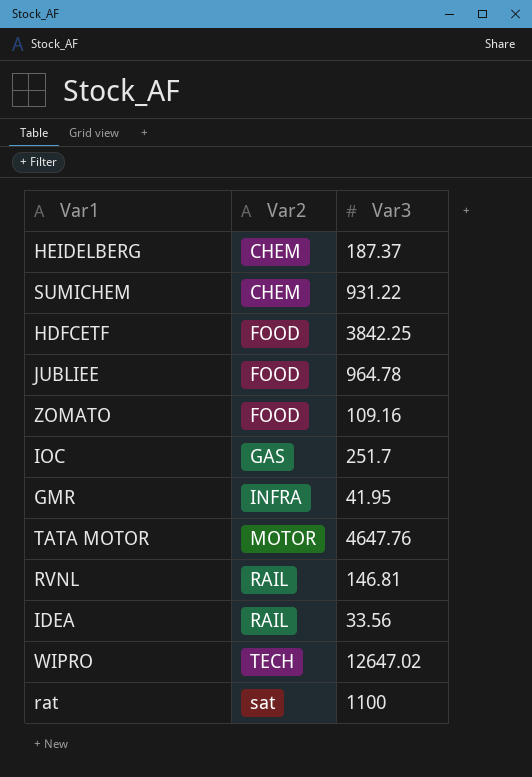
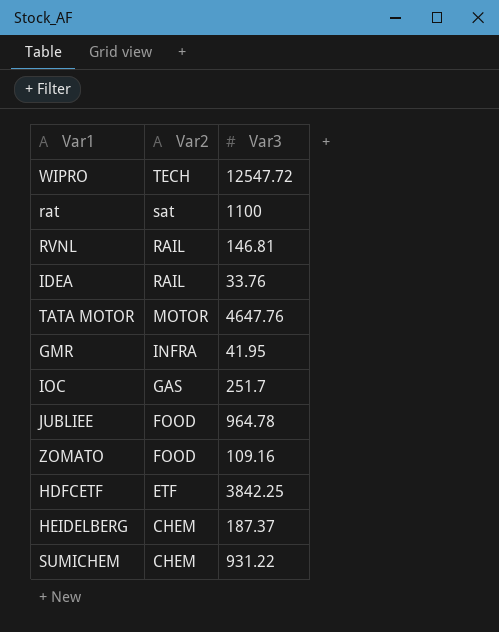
row order: none -> Var2 descending
WIPRO | Var3: 12647.02 -> 12547.72
IDEA | Var3: 33.56 -> 33.76
HDFCETF | Var2: FOOD -> ETF

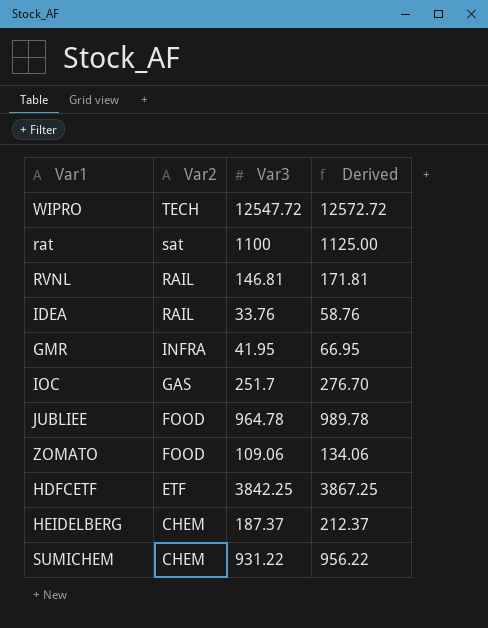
column Derived | formula: none -> [Var3] + 25
row TATA MOTOR: MOTOR | 4647.76 -> none
ZOMATO | Var3: 109.16 -> 109.06

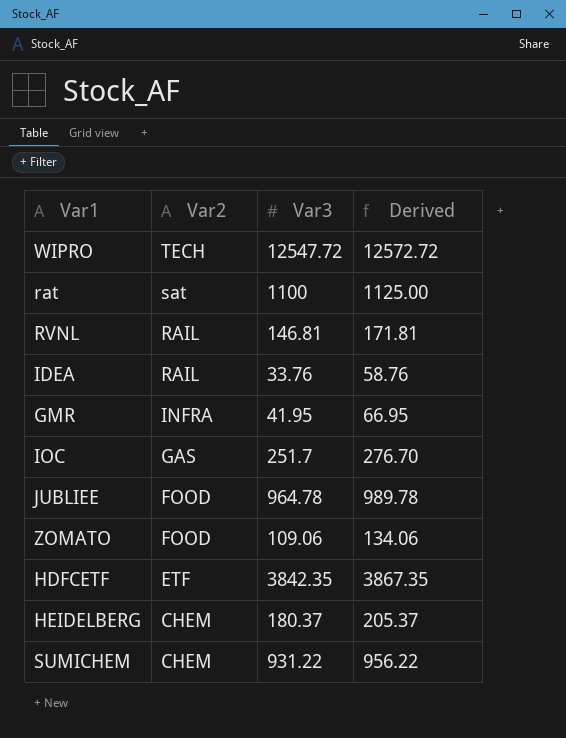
HDFCETF | Var3: 3842.25 -> 3842.35
HDFCETF | Derived: 3867.25 -> 3867.35
HEIDELBERG | Var3: 187.37 -> 180.37
HEIDELBERG | Derived: 212.37 -> 205.37

